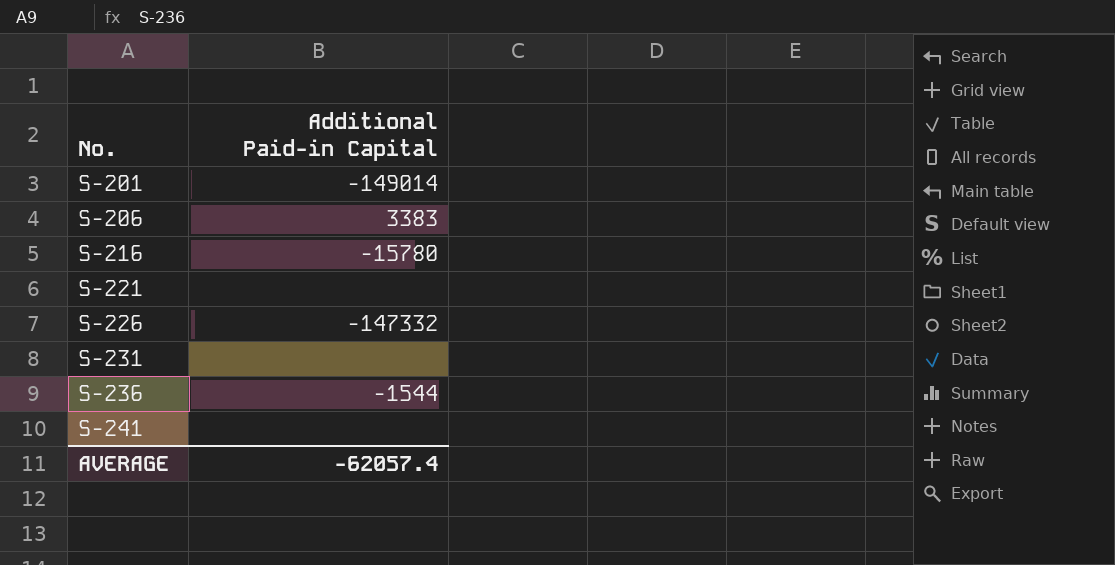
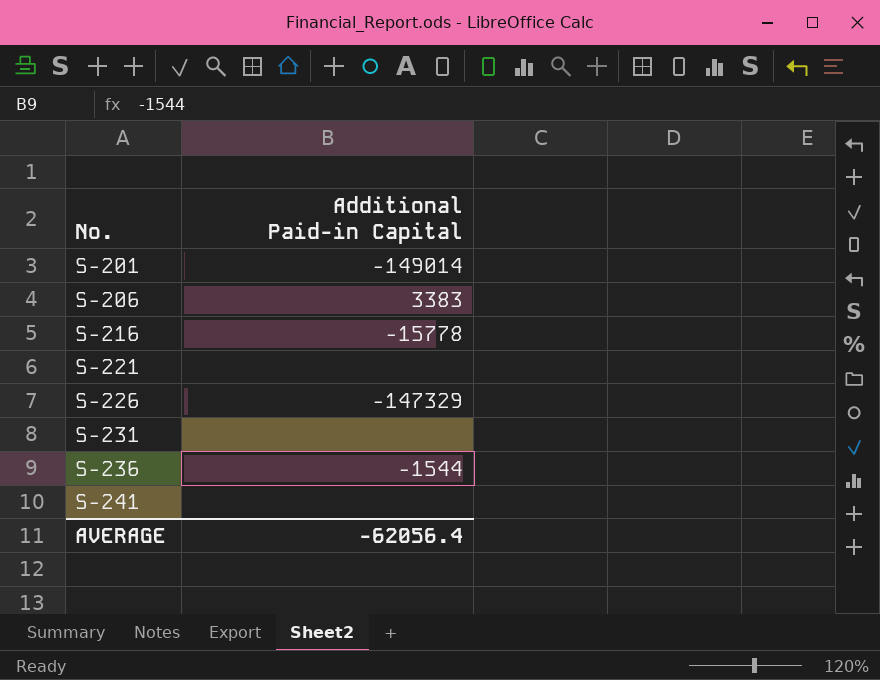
S-216 | Additional Paid-in Capital: -15780 -> -15778
S-226 | Additional Paid-in Capital: -147332 -> -147329
AVERAGE | Additional Paid-in Capital: -62057.4 -> -62056.4

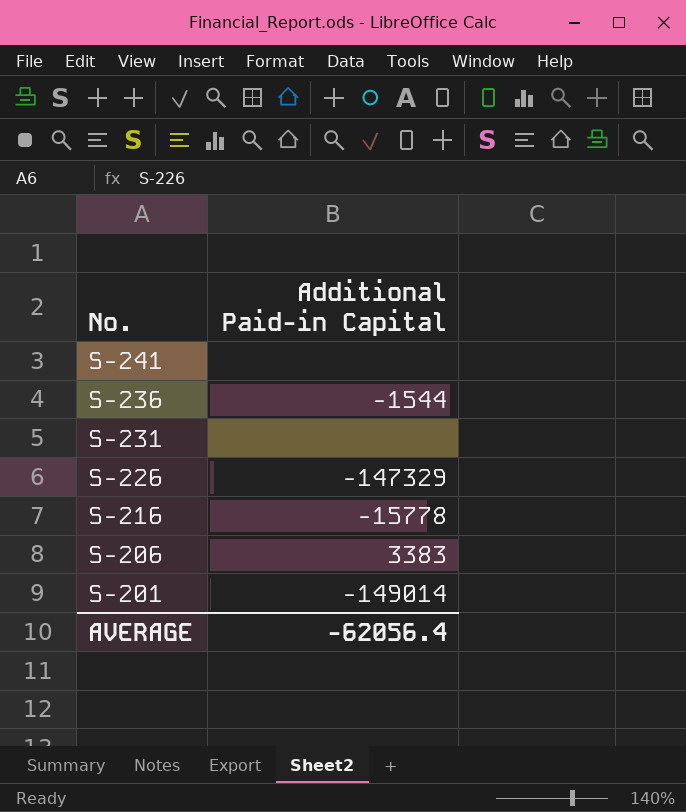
row order: No. ascending -> No. descending
row S-221: none -> none

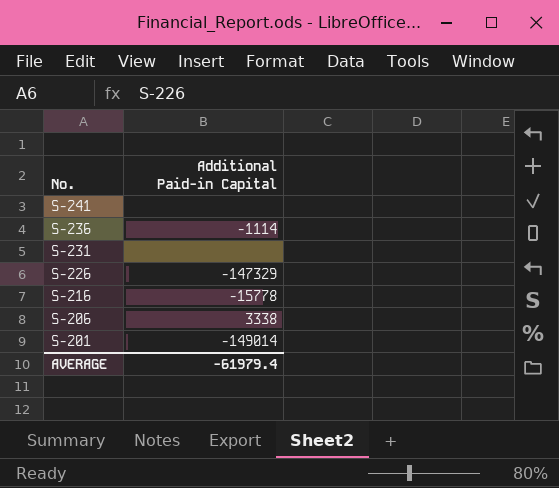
S-236 | Additional Paid-in Capital: -1544 -> -1114
S-206 | Additional Paid-in Capital: 3383 -> 3338
AVERAGE | Additional Paid-in Capital: -62056.4 -> -61979.4

